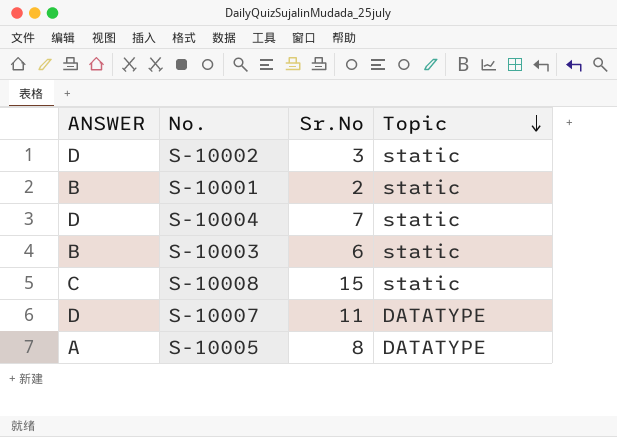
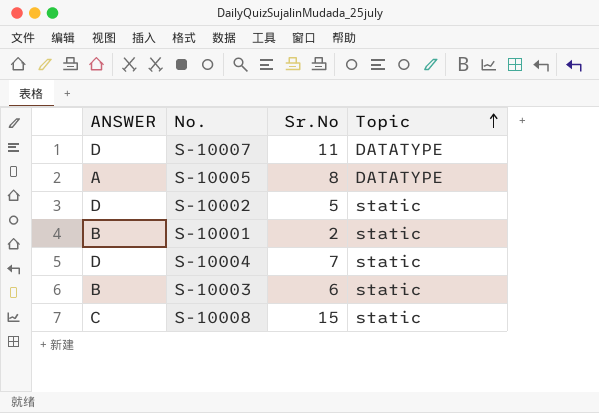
row order: Topic descending -> Topic ascending
S-10002 | Sr.No: 3 -> 5

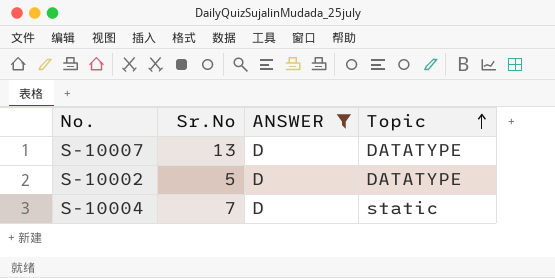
filter: none -> ANSWER = D
column ANSWER | position: 1 -> 3
S-10007 | Sr.No: 11 -> 13
S-10002 | Topic: static -> DATATYPE

